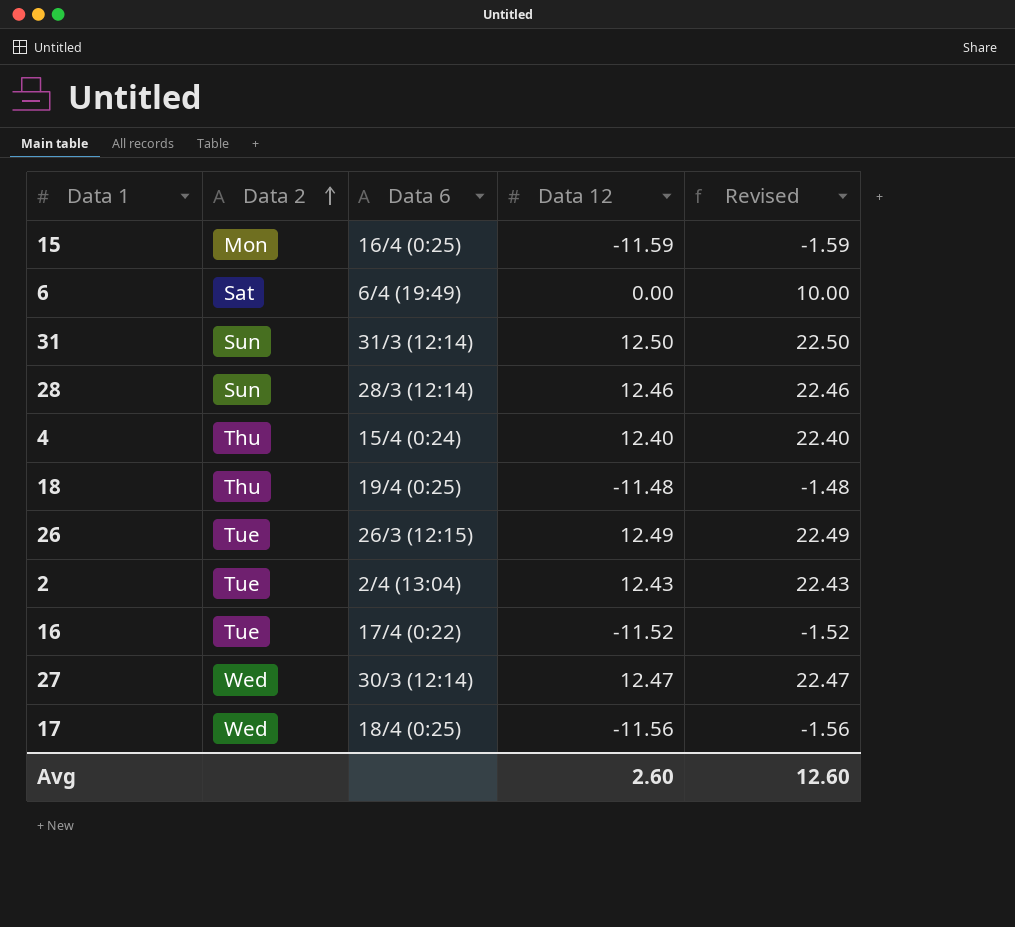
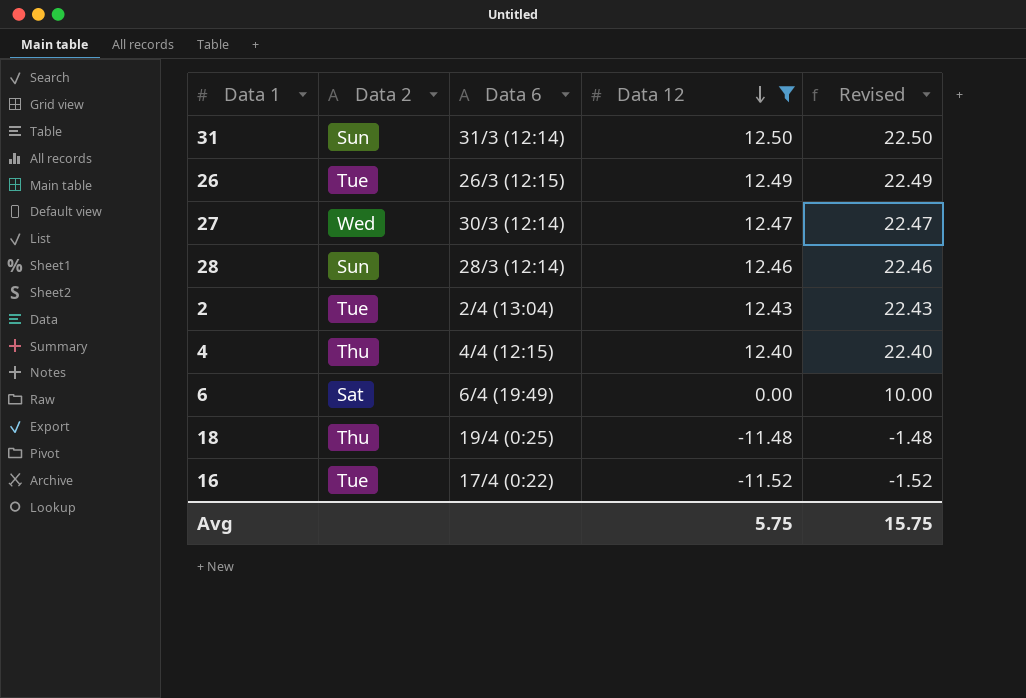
filter: none -> Data 12 >= -11.52
row order: Data 2 ascending -> Data 12 descending
4 | Data 6: 15/4 (0:24) -> 4/4 (12:15)
Avg | Data 12: 2.60 -> 5.75
Avg | Revised: 12.60 -> 15.75

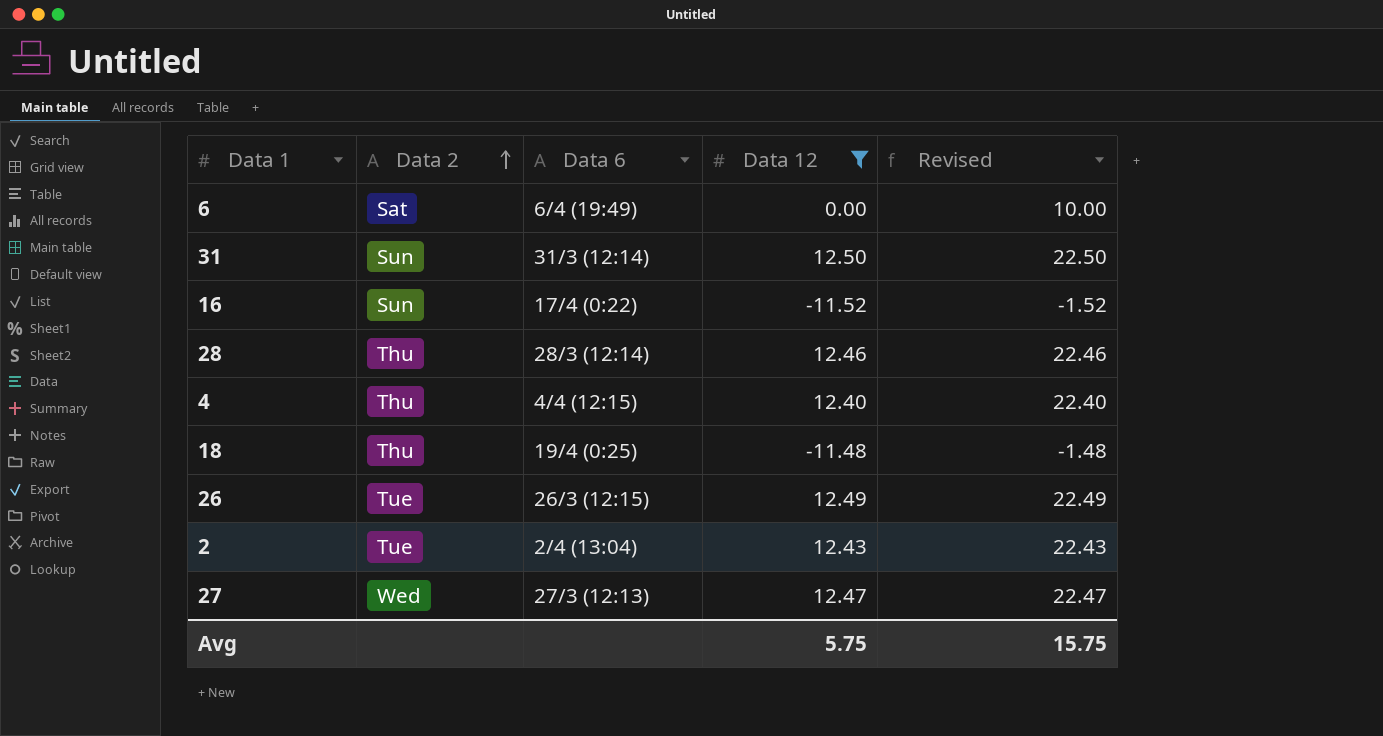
row order: Data 12 descending -> Data 2 ascending
16 | Data 2: Tue -> Sun
28 | Data 2: Sun -> Thu
27 | Data 6: 30/3 (12:14) -> 27/3 (12:13)

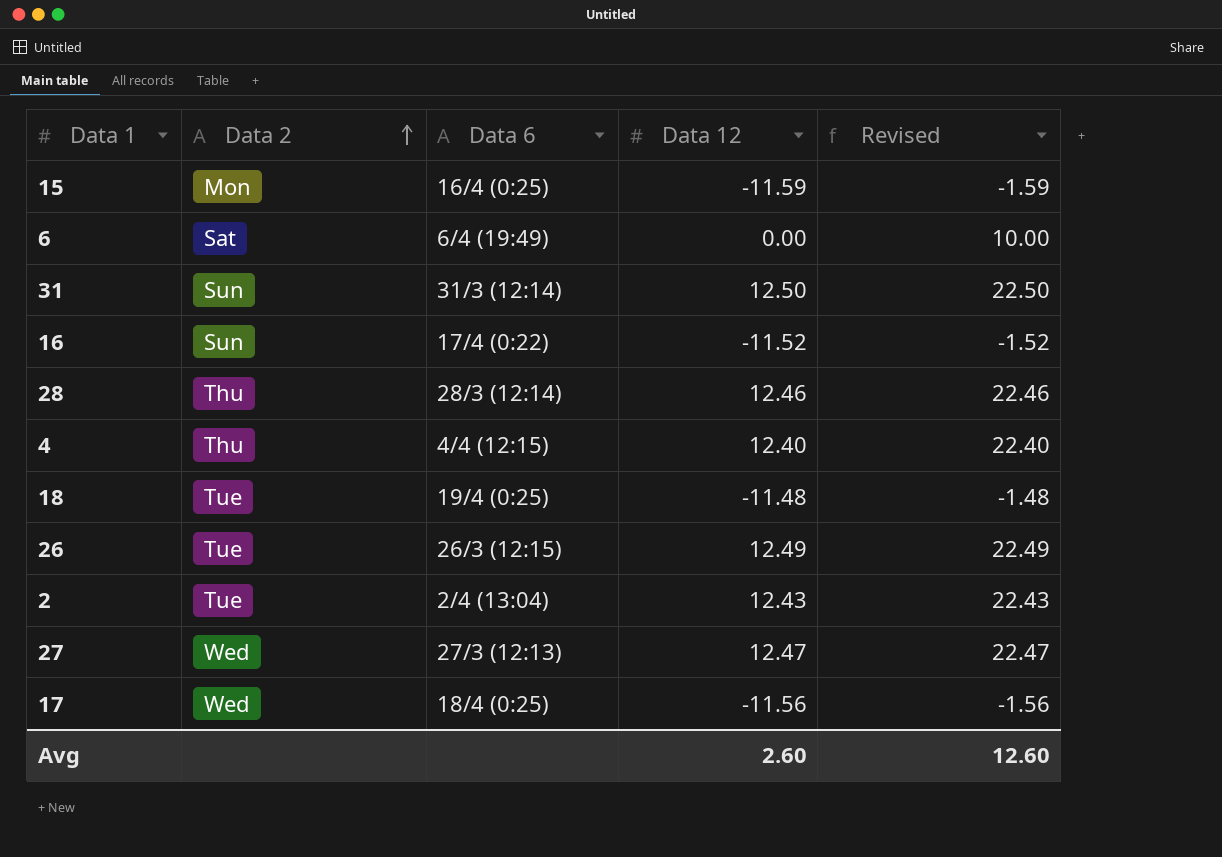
filter: Data 12 >= -11.52 -> none
18 | Data 2: Thu -> Tue
Avg | Data 12: 5.75 -> 2.60
Avg | Revised: 15.75 -> 12.60

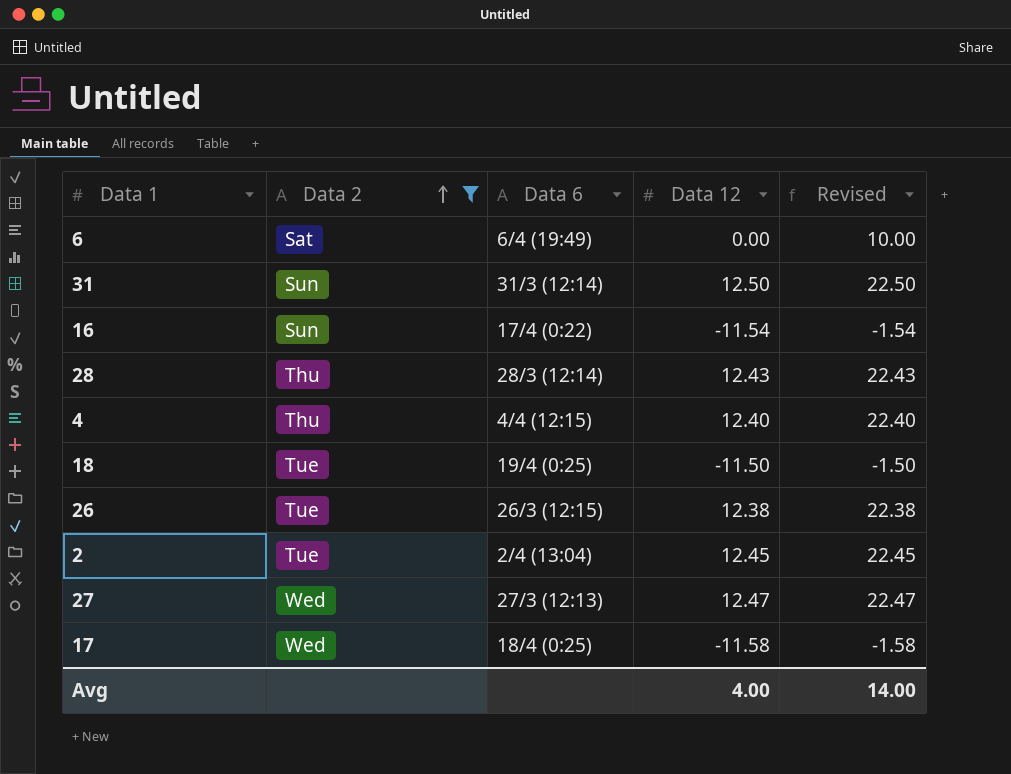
filter: none -> Data 2 != Mon
16 | Data 12: -11.52 -> -11.54
16 | Revised: -1.52 -> -1.54
28 | Data 12: 12.46 -> 12.43
28 | Revised: 22.46 -> 22.43
18 | Data 12: -11.48 -> -11.50
18 | Revised: -1.48 -> -1.50
26 | Data 12: 12.49 -> 12.38
26 | Revised: 22.49 -> 22.38
2 | Data 12: 12.43 -> 12.45
2 | Revised: 22.43 -> 22.45
17 | Data 12: -11.56 -> -11.58
17 | Revised: -1.56 -> -1.58
Avg | Data 12: 2.60 -> 4.00
Avg | Revised: 12.60 -> 14.00

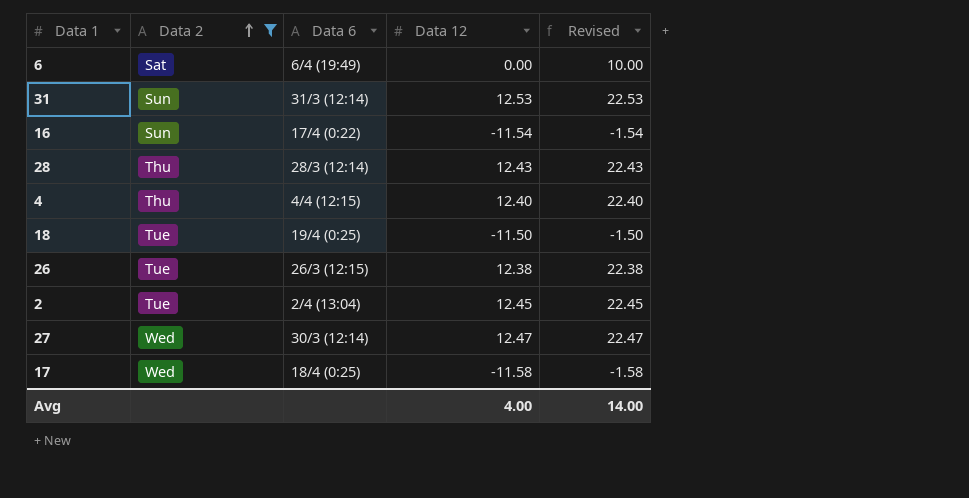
31 | Data 12: 12.50 -> 12.53
31 | Revised: 22.50 -> 22.53
27 | Data 6: 27/3 (12:13) -> 30/3 (12:14)

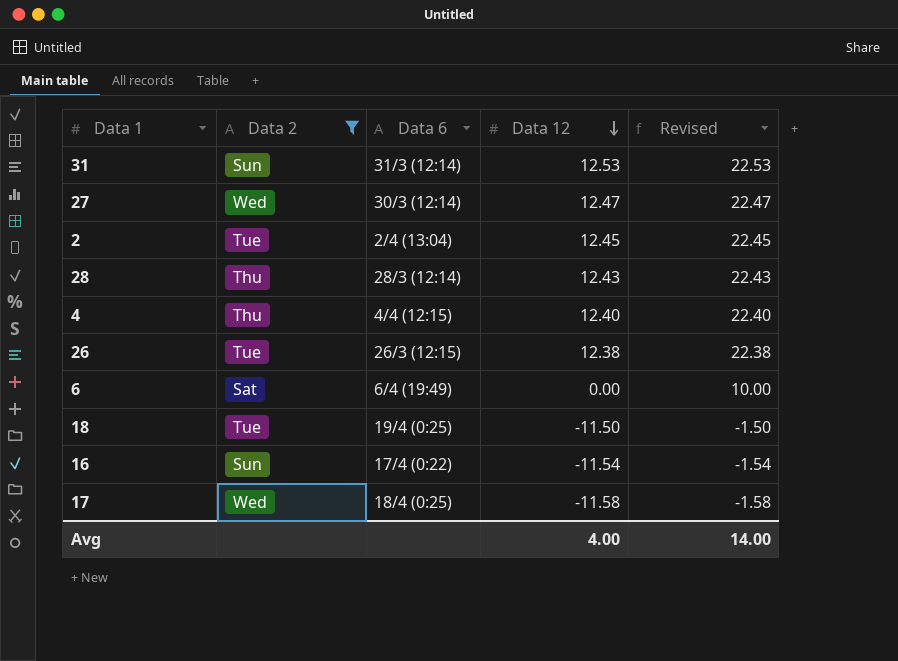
row order: Data 2 ascending -> Data 12 descending

